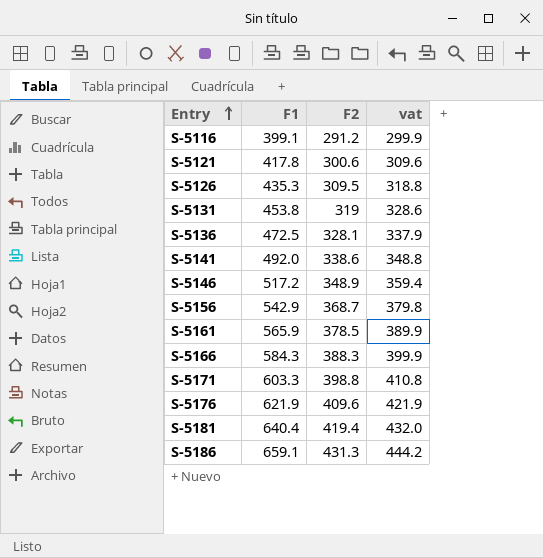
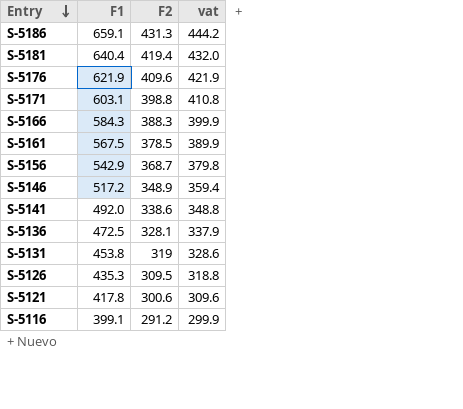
row order: Entry ascending -> Entry descending
S-5171 | F1: 603.3 -> 603.1
S-5161 | F1: 565.9 -> 567.5

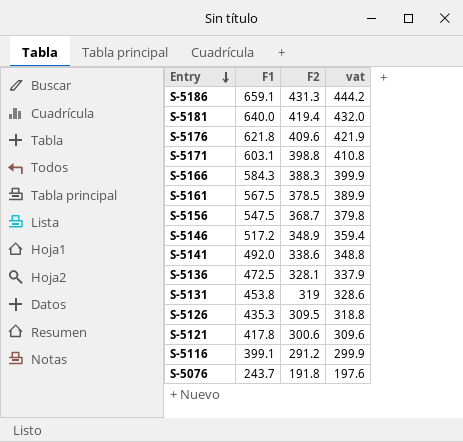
S-5181 | F1: 640.4 -> 640.0
S-5176 | F1: 621.9 -> 621.8
S-5156 | F1: 542.9 -> 547.5
row S-5076: none -> 243.7 | 191.8 | 197.6

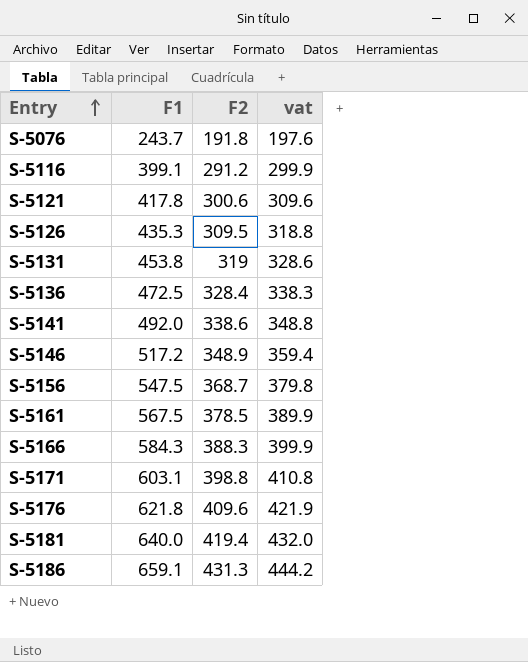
row order: Entry descending -> Entry ascending
S-5136 | F2: 328.1 -> 328.4
S-5136 | vat: 337.9 -> 338.3

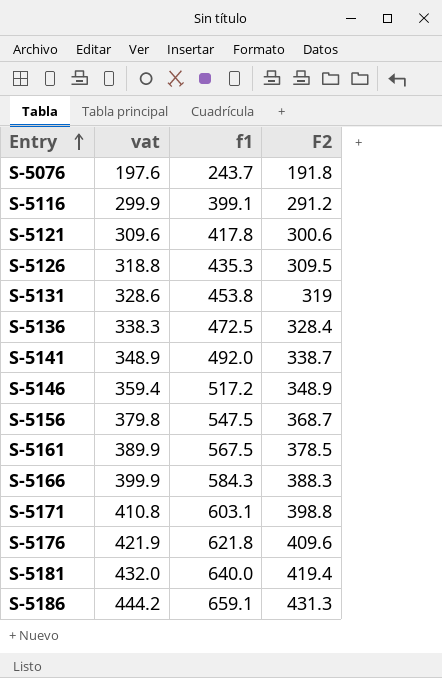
column vat | position: 4 -> 2
column name: F1 -> f1
S-5141 | vat: 348.8 -> 348.9
S-5141 | F2: 338.6 -> 338.7

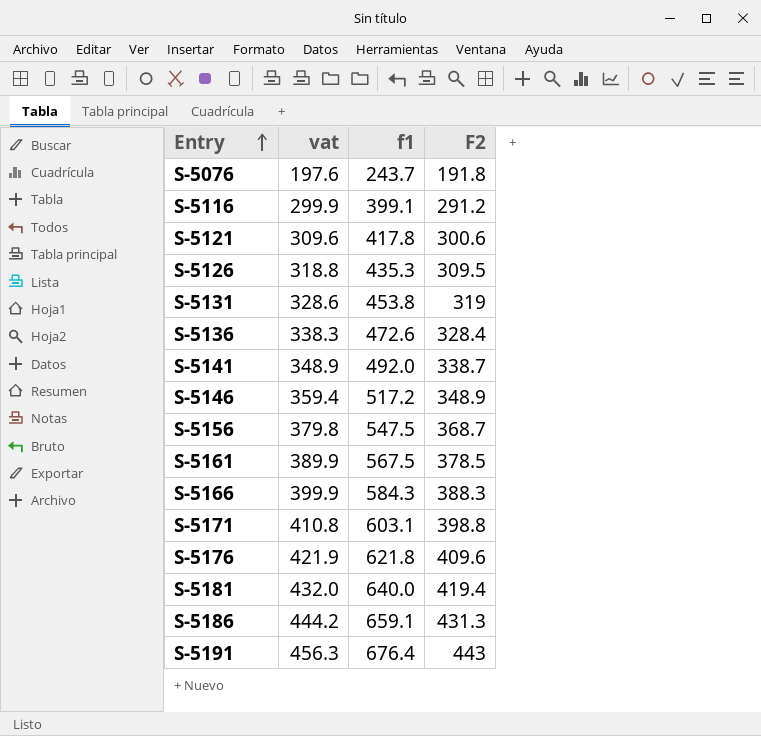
S-5136 | f1: 472.5 -> 472.6
row S-5191: none -> 456.3 | 676.4 | 443

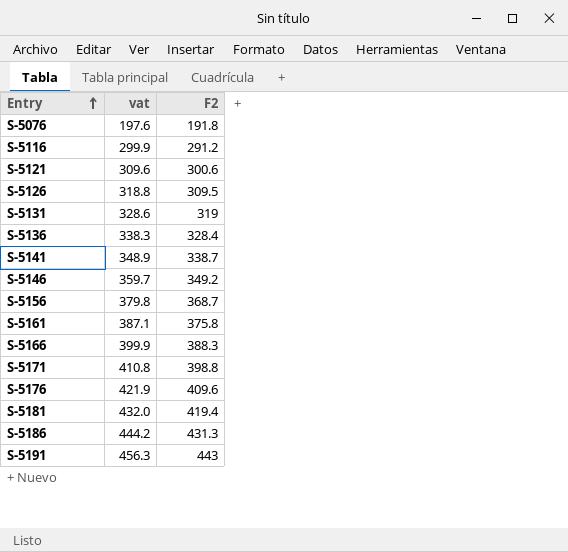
column f1 | position: 3 -> none
S-5146 | vat: 359.4 -> 359.7
S-5146 | F2: 348.9 -> 349.2
S-5161 | vat: 389.9 -> 387.1
S-5161 | F2: 378.5 -> 375.8

